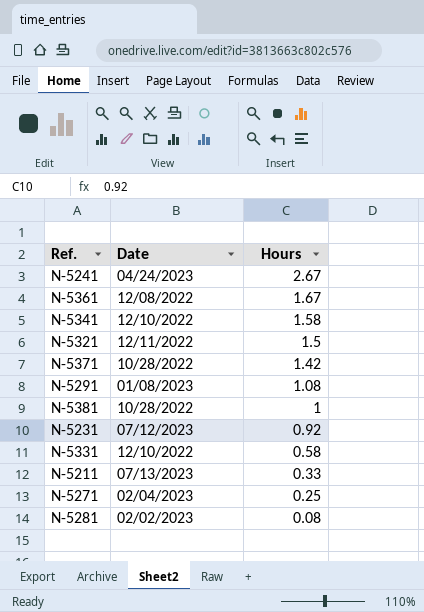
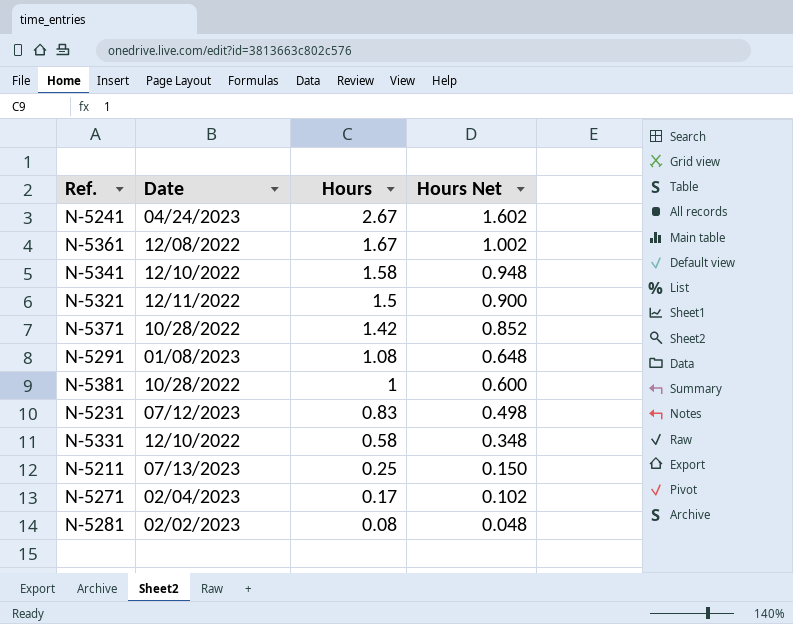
column Hours Net | formula: none -> [Hours] * 0.6
N-5231 | Hours: 0.92 -> 0.83
N-5211 | Hours: 0.33 -> 0.25
N-5271 | Hours: 0.25 -> 0.17

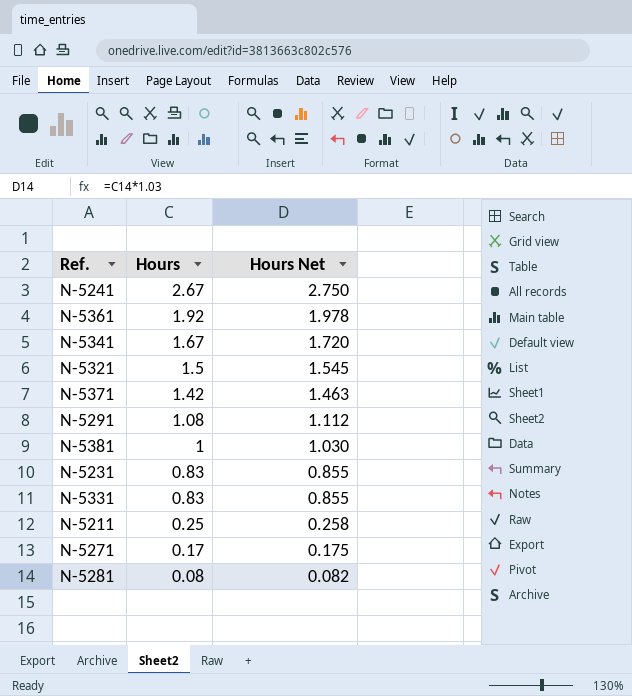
column Date | position: 2 -> none
column Hours Net | formula: [Hours] * 0.6 -> [Hours] * 1.03
N-5361 | Hours: 1.67 -> 1.92
N-5341 | Hours: 1.58 -> 1.67
N-5331 | Hours: 0.58 -> 0.83

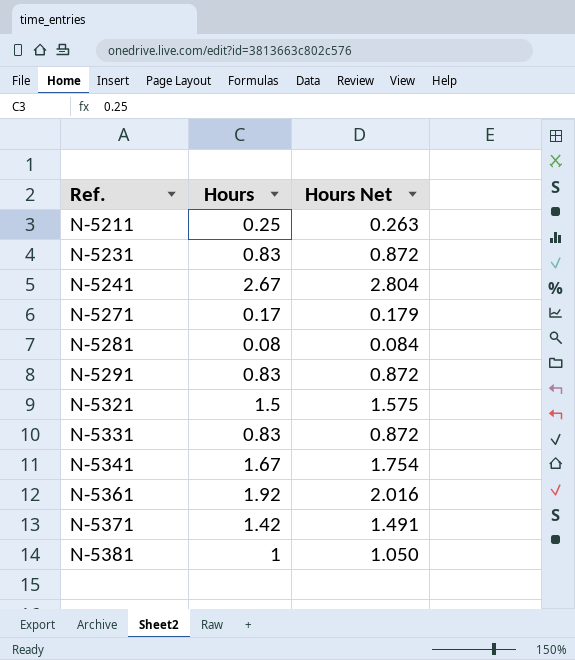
row order: Hours descending -> Ref. ascending
column Hours Net | formula: [Hours] * 1.03 -> [Hours] * 1.05
N-5291 | Hours: 1.08 -> 0.83

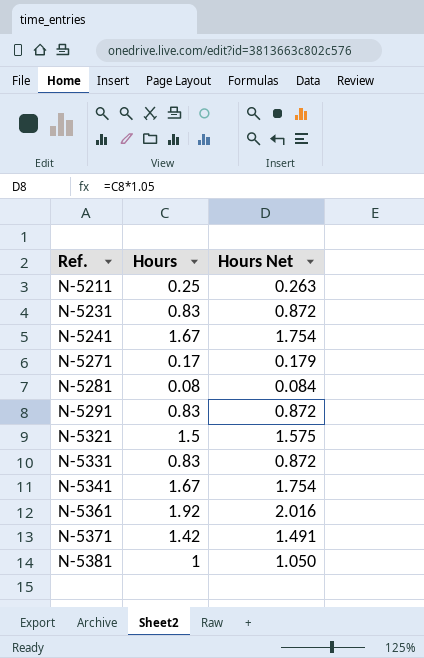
N-5241 | Hours: 2.67 -> 1.67
N-5241 | Hours Net: 2.804 -> 1.754

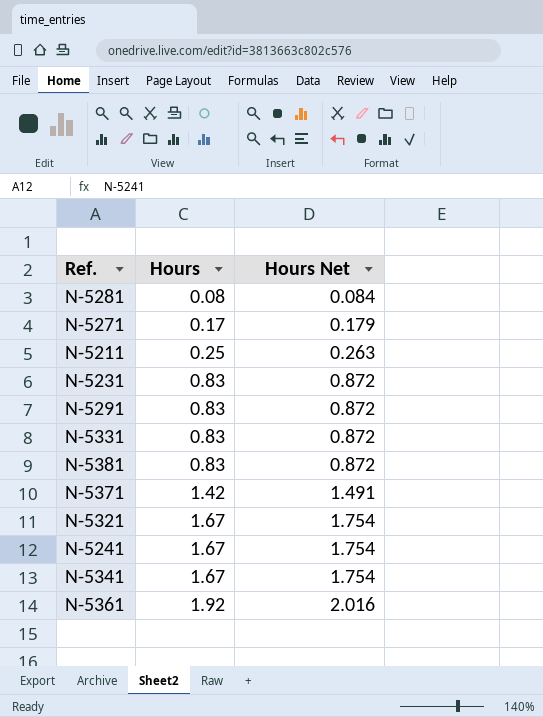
row order: Ref. ascending -> Hours ascending
N-5381 | Hours: 1 -> 0.83
N-5381 | Hours Net: 1.050 -> 0.872
N-5321 | Hours: 1.5 -> 1.67
N-5321 | Hours Net: 1.575 -> 1.754

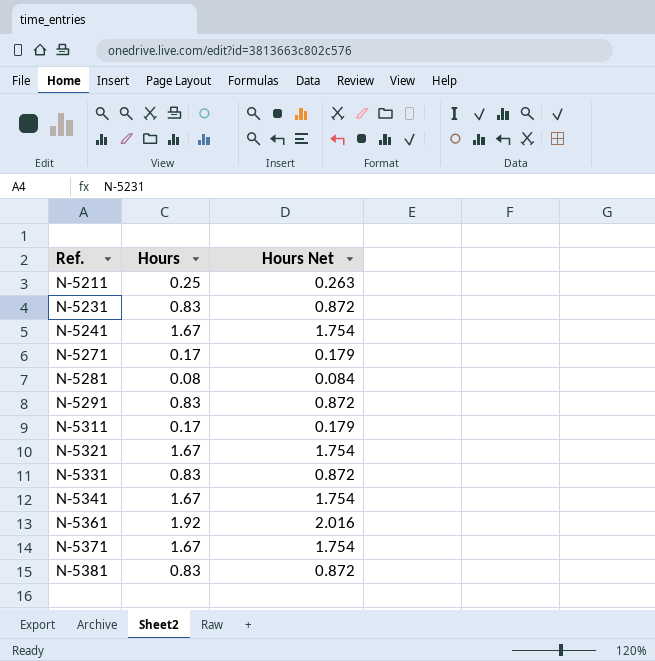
row order: Hours ascending -> Ref. ascending
row N-5311: none -> 0.17 | 0.179
N-5371 | Hours: 1.42 -> 1.67
N-5371 | Hours Net: 1.491 -> 1.754

